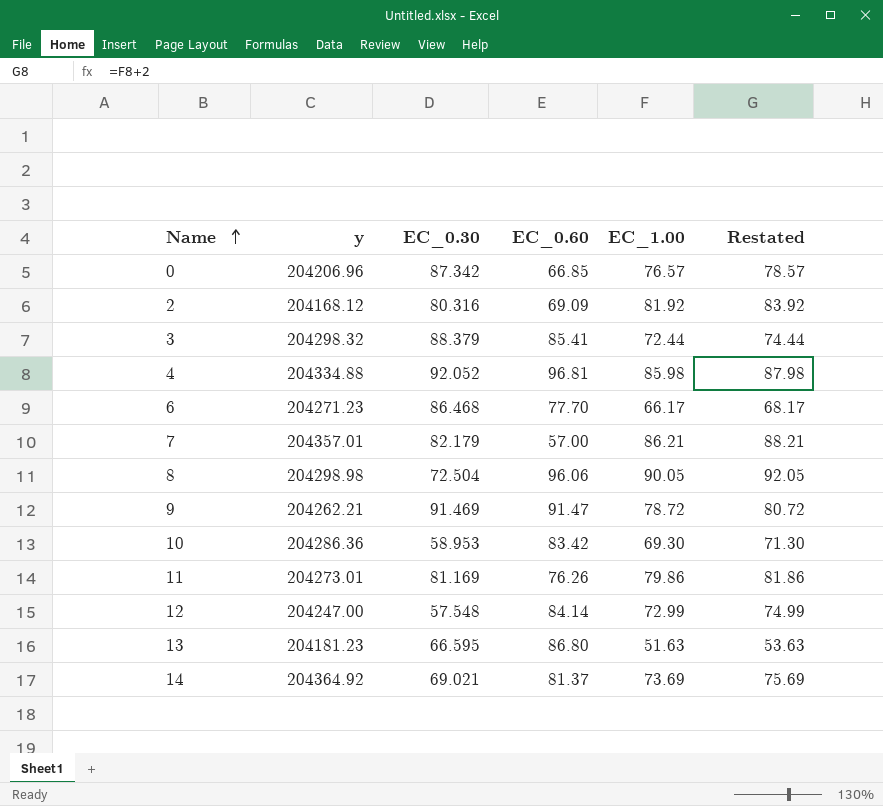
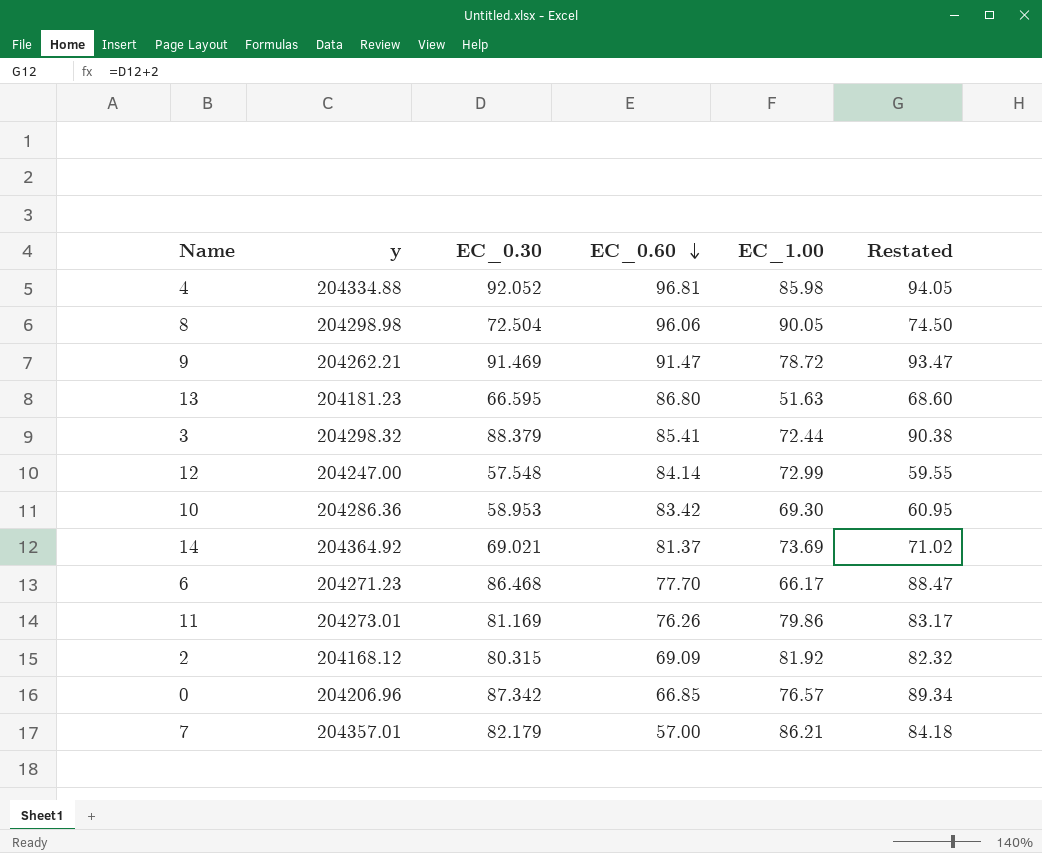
row order: Name ascending -> EC_0.60 descending
column Restated | formula: [EC_1.00] + 2 -> [EC_0.30] + 2
2 | EC_0.30: 80.316 -> 80.315

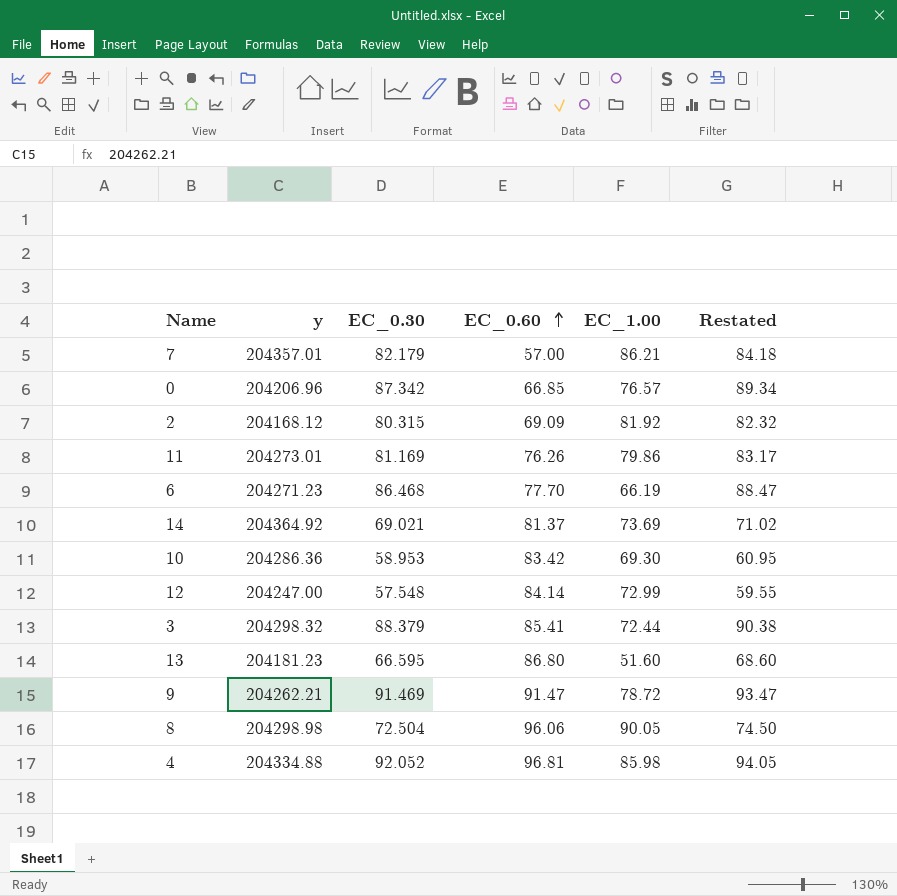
row order: EC_0.60 descending -> EC_0.60 ascending
6 | EC_1.00: 66.17 -> 66.19
13 | EC_1.00: 51.63 -> 51.60

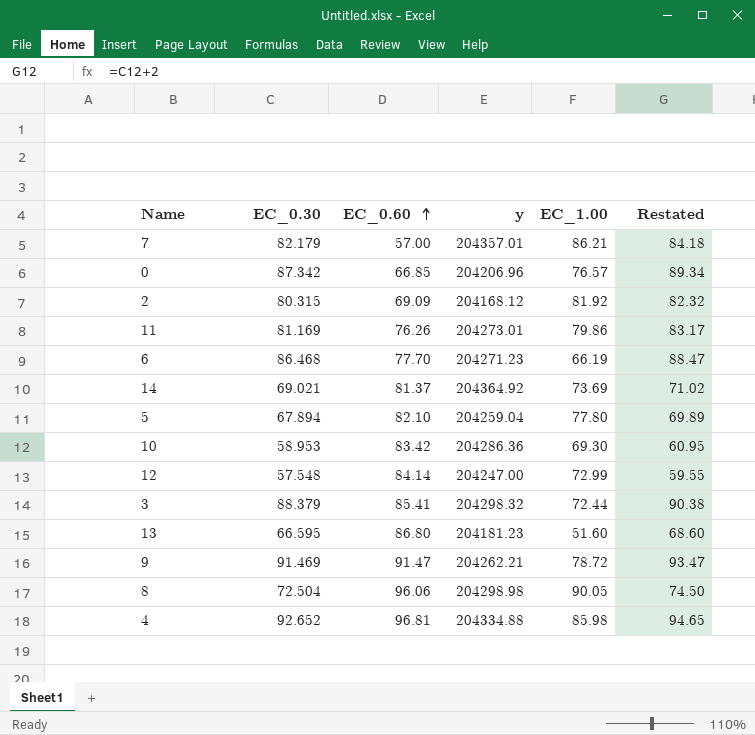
column y | position: 2 -> 4
row 5: none -> 67.894 | 82.10 | 204259.04 | 77.80 | 69.89
4 | EC_0.30: 92.052 -> 92.652
4 | Restated: 94.05 -> 94.65

